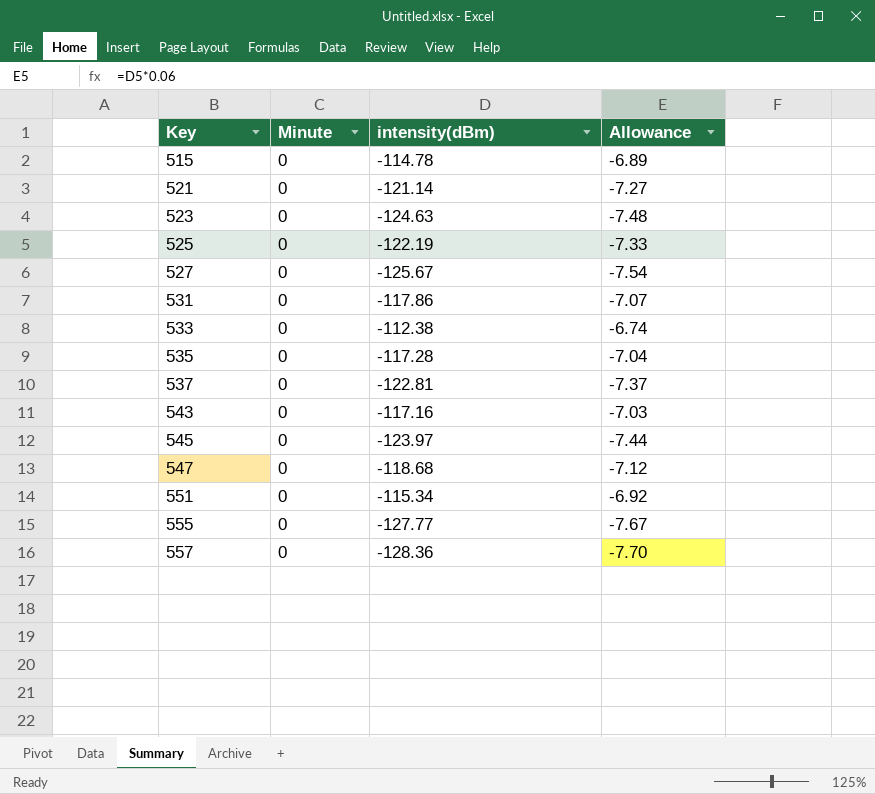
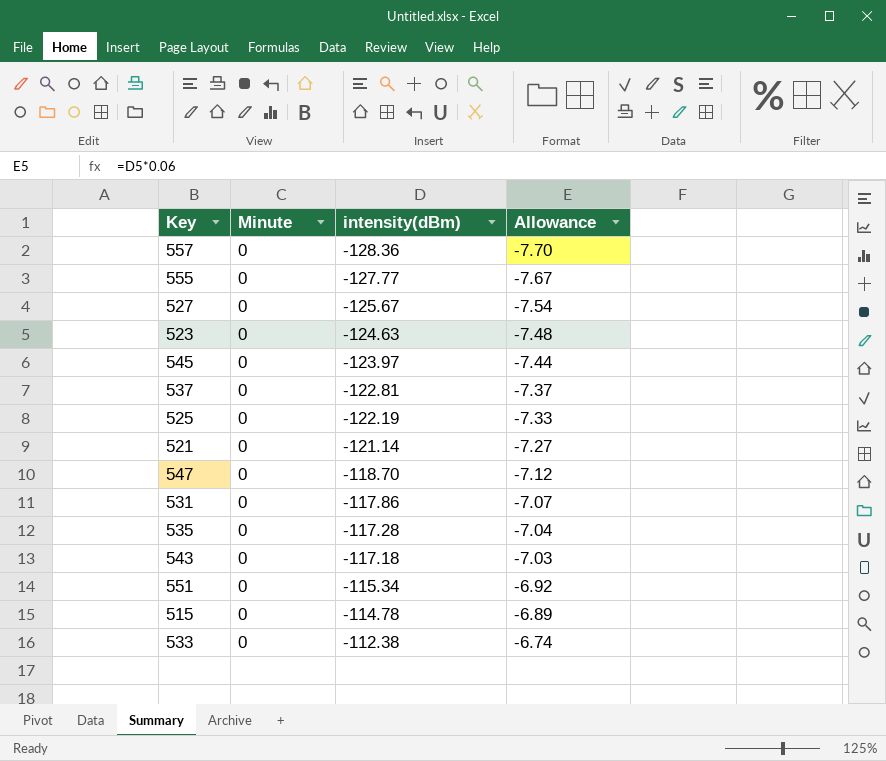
row order: Key ascending -> intensity(dBm) ascending
547 | intensity(dBm): -118.68 -> -118.70
543 | intensity(dBm): -117.16 -> -117.18

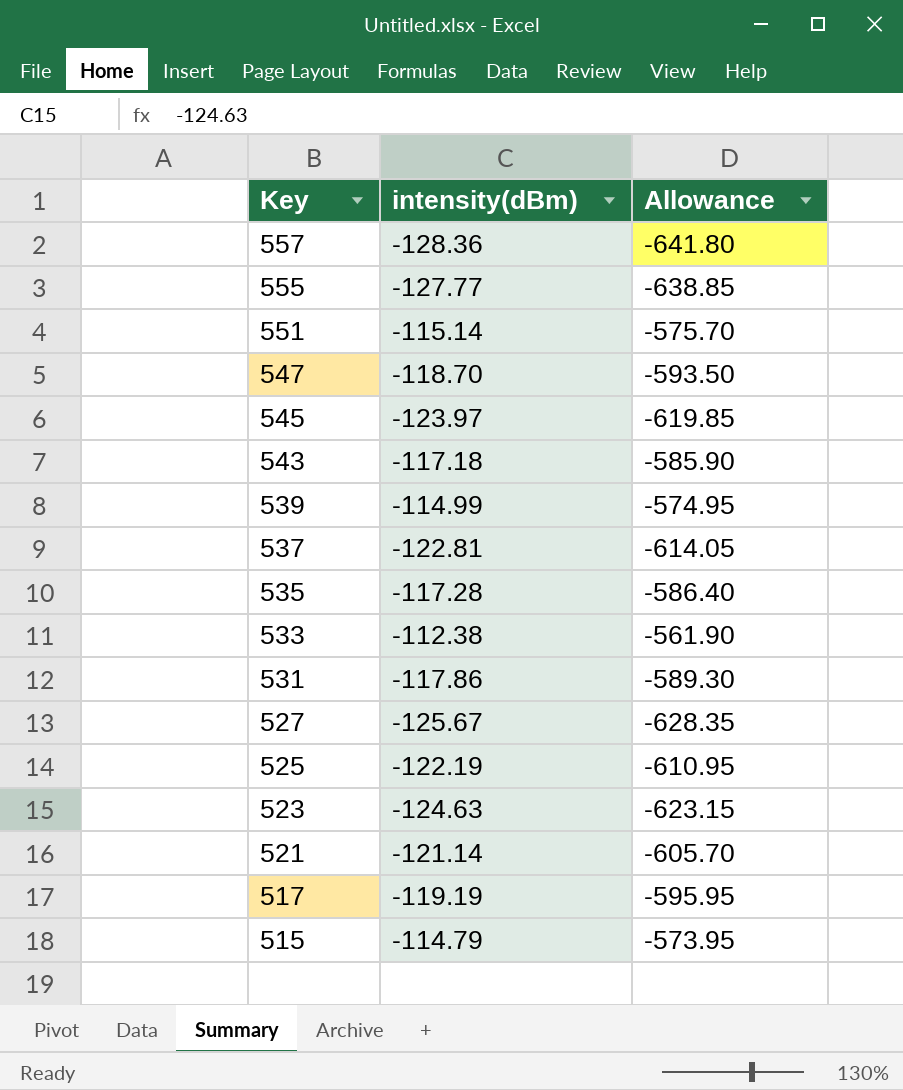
row order: intensity(dBm) ascending -> Key descending
column Minute | position: 2 -> none
column Allowance | formula: [intensity(dBm)] * 0.06 -> [intensity(dBm)] * 5
551 | intensity(dBm): -115.34 -> -115.14
row 539: none -> -114.99 | -574.95
row 517: none -> -119.19 | -595.95
515 | intensity(dBm): -114.78 -> -114.79

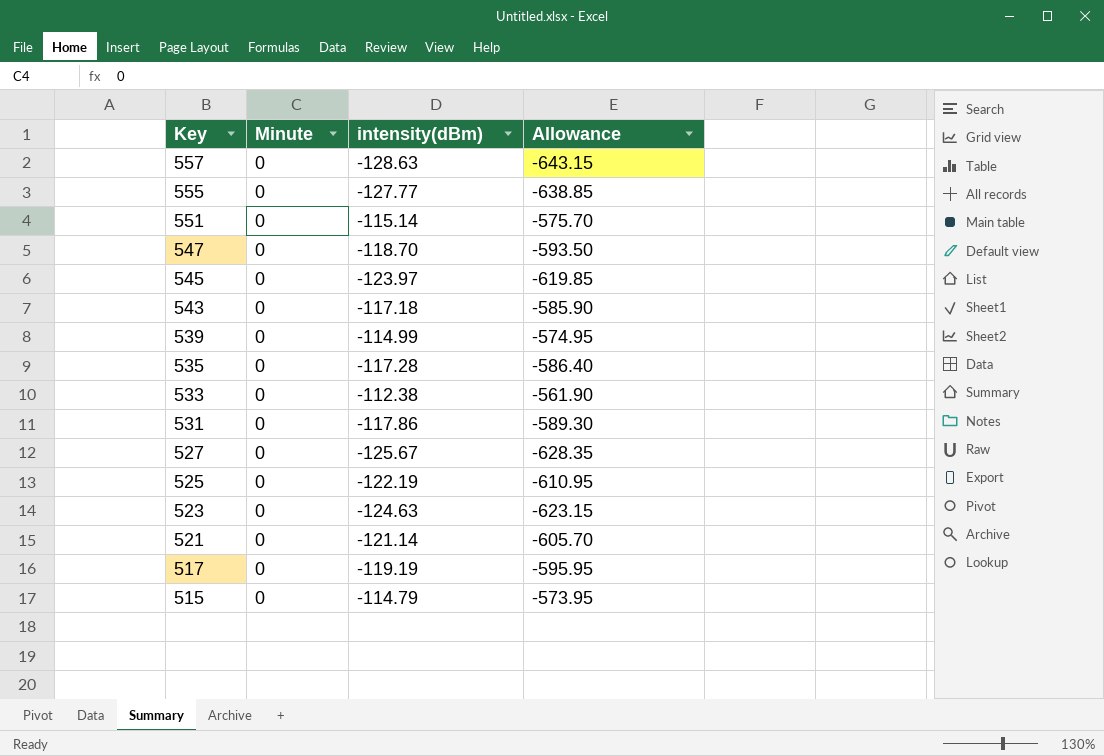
column Minute | position: none -> 2
row 537: -122.81 | -614.05 -> none
557 | intensity(dBm): -128.36 -> -128.63
557 | Allowance: -641.80 -> -643.15

